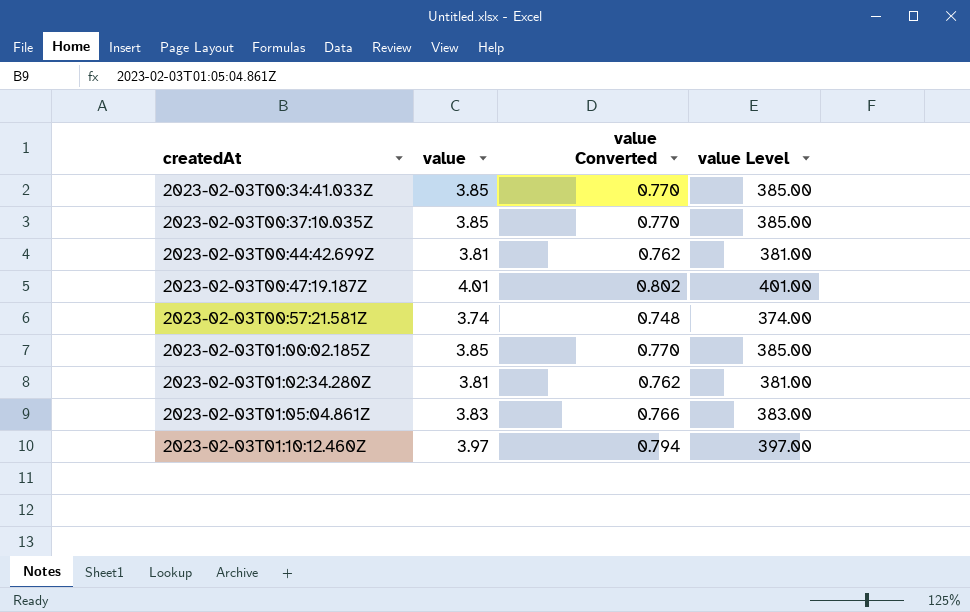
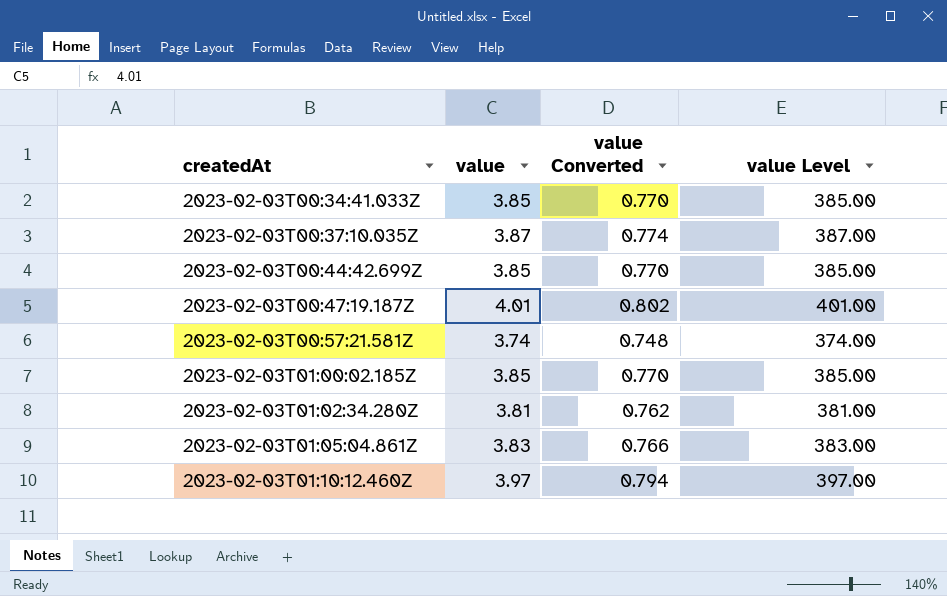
2023-02-03T00:37:10.035Z | value: 3.85 -> 3.87
2023-02-03T00:37:10.035Z | value Converted: 0.770 -> 0.774
2023-02-03T00:37:10.035Z | value Level: 385.00 -> 387.00
2023-02-03T00:44:42.699Z | value: 3.81 -> 3.85
2023-02-03T00:44:42.699Z | value Converted: 0.762 -> 0.770
2023-02-03T00:44:42.699Z | value Level: 381.00 -> 385.00

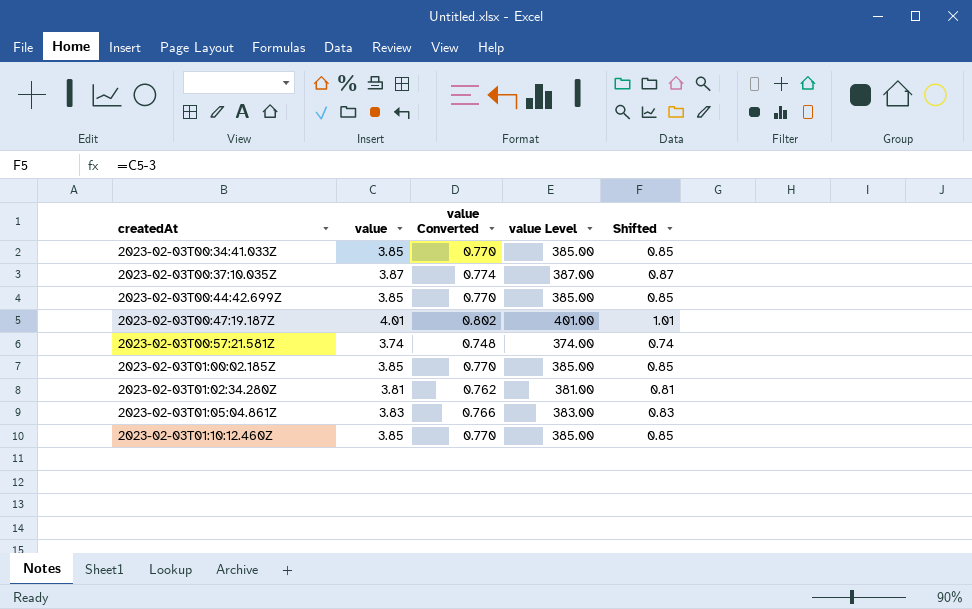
column Shifted | formula: none -> [value] - 3
2023-02-03T01:10:12.460Z | value: 3.97 -> 3.85
2023-02-03T01:10:12.460Z | value Converted: 0.794 -> 0.770
2023-02-03T01:10:12.460Z | value Level: 397.00 -> 385.00

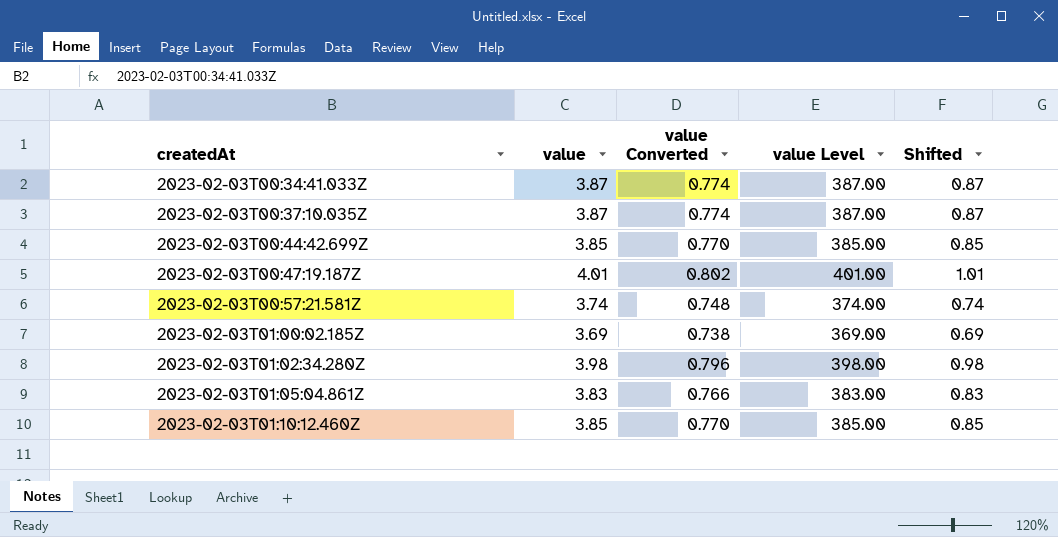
2023-02-03T00:34:41.033Z | value: 3.85 -> 3.87
2023-02-03T00:34:41.033Z | value Converted: 0.770 -> 0.774
2023-02-03T00:34:41.033Z | value Level: 385.00 -> 387.00
2023-02-03T00:34:41.033Z | Shifted: 0.85 -> 0.87
2023-02-03T01:00:02.185Z | value: 3.85 -> 3.69
2023-02-03T01:00:02.185Z | value Converted: 0.770 -> 0.738
2023-02-03T01:00:02.185Z | value Level: 385.00 -> 369.00
2023-02-03T01:00:02.185Z | Shifted: 0.85 -> 0.69
2023-02-03T01:02:34.280Z | value: 3.81 -> 3.98
2023-02-03T01:02:34.280Z | value Converted: 0.762 -> 0.796
2023-02-03T01:02:34.280Z | value Level: 381.00 -> 398.00
2023-02-03T01:02:34.280Z | Shifted: 0.81 -> 0.98

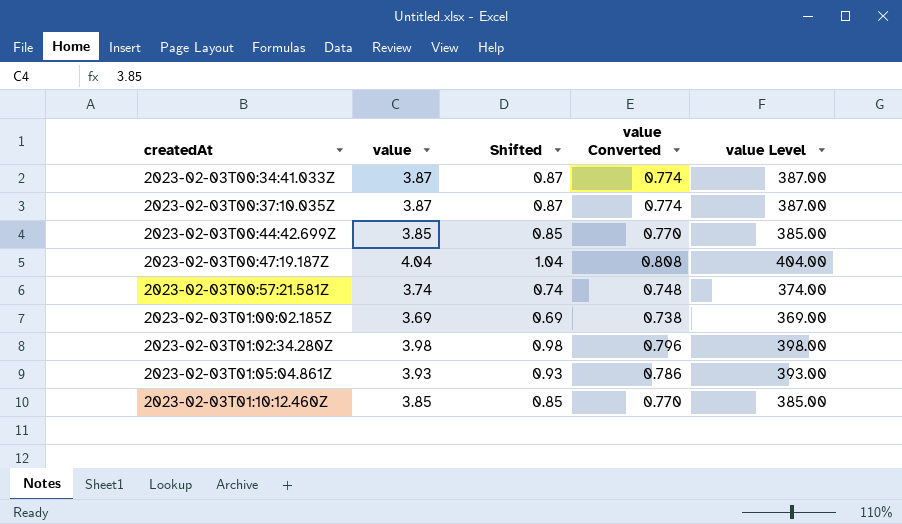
column Shifted | position: 5 -> 3
2023-02-03T00:47:19.187Z | value: 4.01 -> 4.04
2023-02-03T00:47:19.187Z | Shifted: 1.01 -> 1.04
2023-02-03T00:47:19.187Z | value Converted: 0.802 -> 0.808
2023-02-03T00:47:19.187Z | value Level: 401.00 -> 404.00
2023-02-03T01:05:04.861Z | value: 3.83 -> 3.93
2023-02-03T01:05:04.861Z | Shifted: 0.83 -> 0.93
2023-02-03T01:05:04.861Z | value Converted: 0.766 -> 0.786
2023-02-03T01:05:04.861Z | value Level: 383.00 -> 393.00

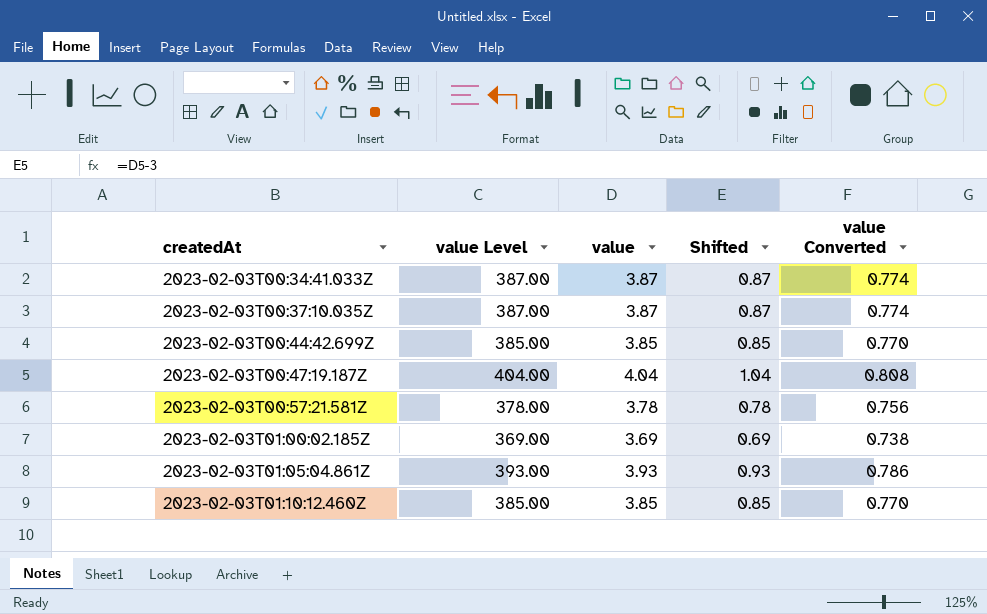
column value Level | position: 5 -> 2
row 2023-02-03T01:02:34.280Z: 3.98 | 0.98 | 0.796 | 398.00 -> none
2023-02-03T00:57:21.581Z | value Level: 374.00 -> 378.00
2023-02-03T00:57:21.581Z | value: 3.74 -> 3.78
2023-02-03T00:57:21.581Z | Shifted: 0.74 -> 0.78
2023-02-03T00:57:21.581Z | value Converted: 0.748 -> 0.756

